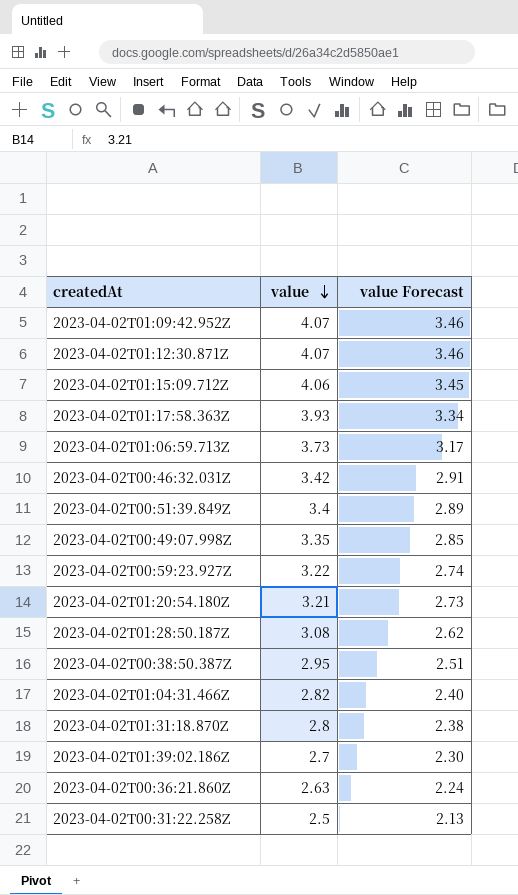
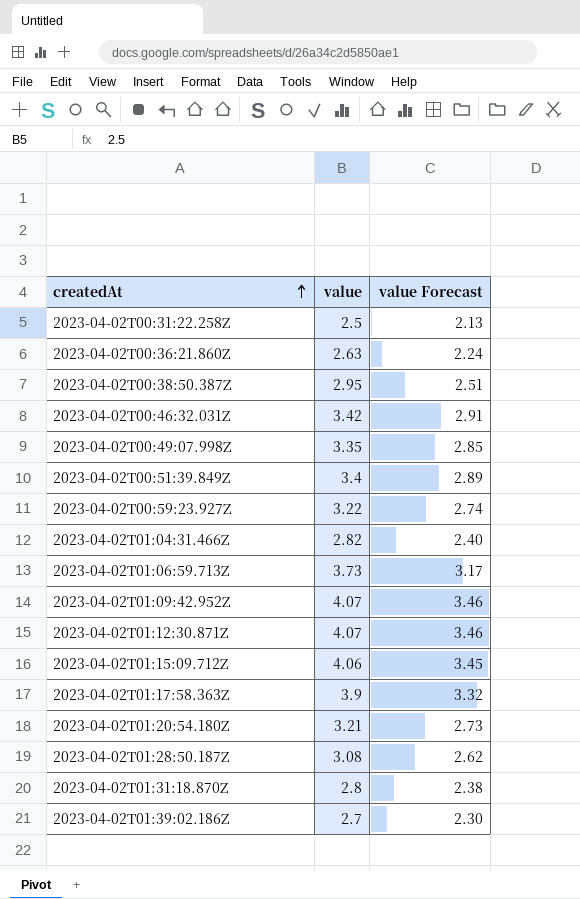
row order: value descending -> createdAt ascending
2023-04-02T01:17:58.363Z | value: 3.93 -> 3.9
2023-04-02T01:17:58.363Z | value Forecast: 3.34 -> 3.32

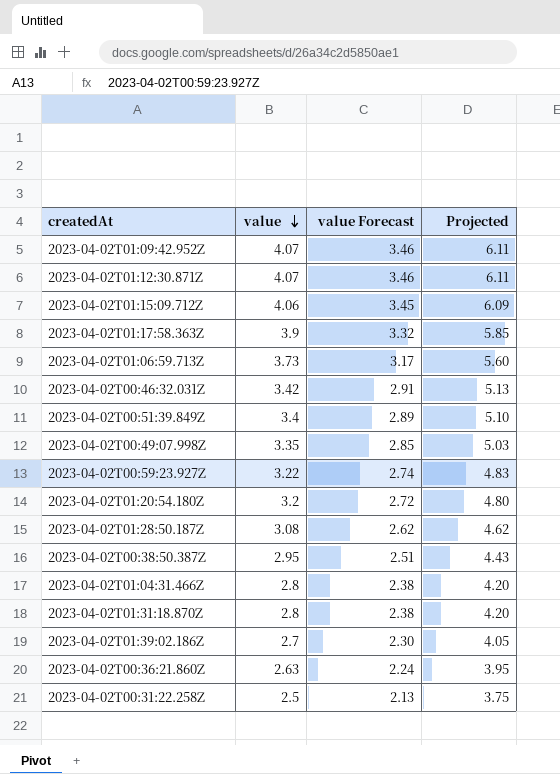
row order: createdAt ascending -> value descending
column Projected | formula: none -> [value] * 1.5
2023-04-02T01:20:54.180Z | value: 3.21 -> 3.2
2023-04-02T01:20:54.180Z | value Forecast: 2.73 -> 2.72
2023-04-02T01:04:31.466Z | value: 2.82 -> 2.8
2023-04-02T01:04:31.466Z | value Forecast: 2.40 -> 2.38

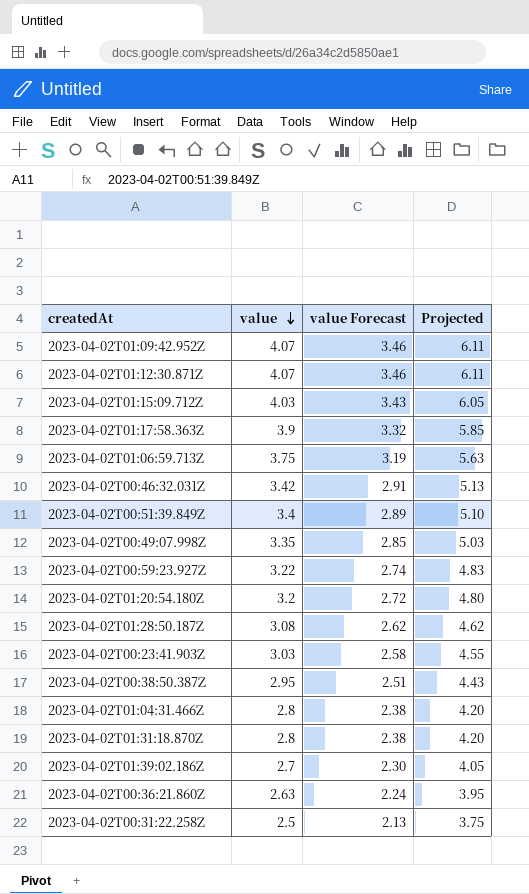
2023-04-02T01:15:09.712Z | value: 4.06 -> 4.03
2023-04-02T01:15:09.712Z | value Forecast: 3.45 -> 3.43
2023-04-02T01:15:09.712Z | Projected: 6.09 -> 6.05
2023-04-02T01:06:59.713Z | value: 3.73 -> 3.75
2023-04-02T01:06:59.713Z | value Forecast: 3.17 -> 3.19
2023-04-02T01:06:59.713Z | Projected: 5.60 -> 5.63
row 2023-04-02T00:23:41.903Z: none -> 3.03 | 2.58 | 4.55

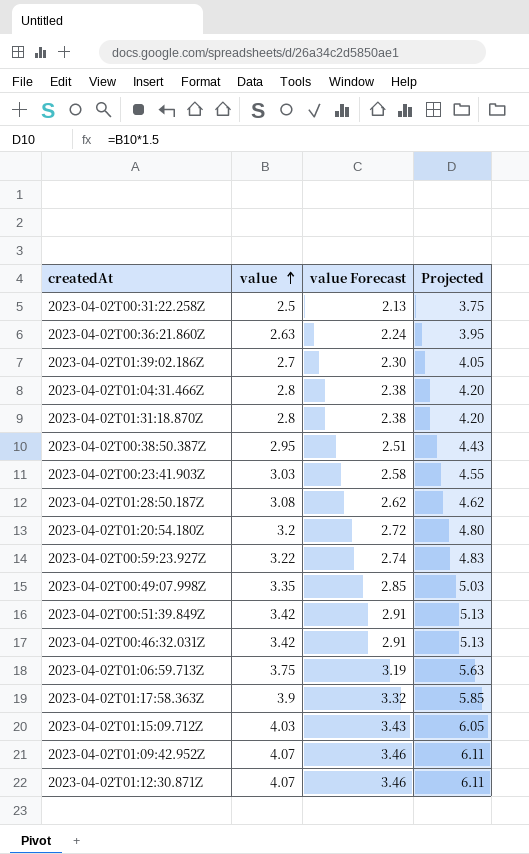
row order: value descending -> value ascending
2023-04-02T00:51:39.849Z | value: 3.4 -> 3.42
2023-04-02T00:51:39.849Z | value Forecast: 2.89 -> 2.91
2023-04-02T00:51:39.849Z | Projected: 5.10 -> 5.13

